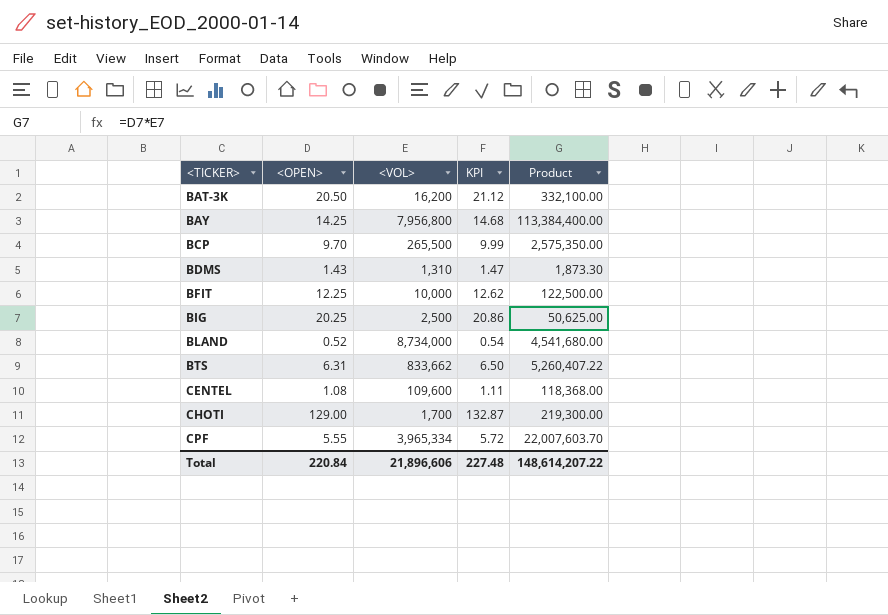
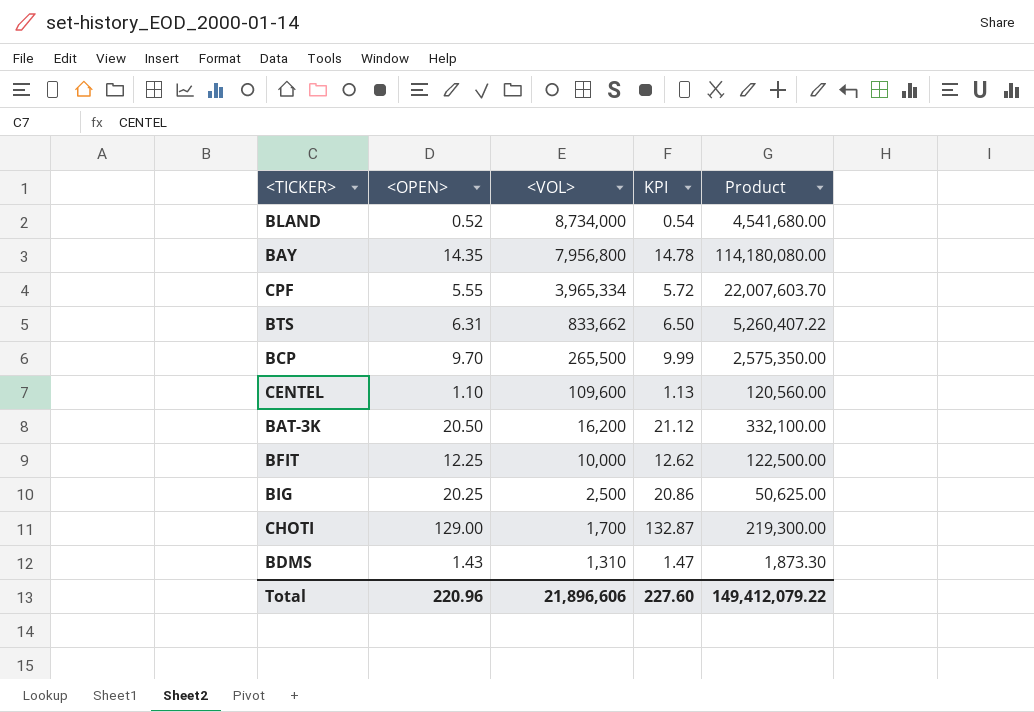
row order: <TICKER> ascending -> <VOL> descending
BAY | <OPEN>: 14.25 -> 14.35
BAY | KPI: 14.68 -> 14.78
BAY | Product: 113,384,400.00 -> 114,180,080.00
CENTEL | <OPEN>: 1.08 -> 1.10
CENTEL | KPI: 1.11 -> 1.13
CENTEL | Product: 118,368.00 -> 120,560.00
Total | <OPEN>: 220.84 -> 220.96
Total | KPI: 227.48 -> 227.60
Total | Product: 148,614,207.22 -> 149,412,079.22

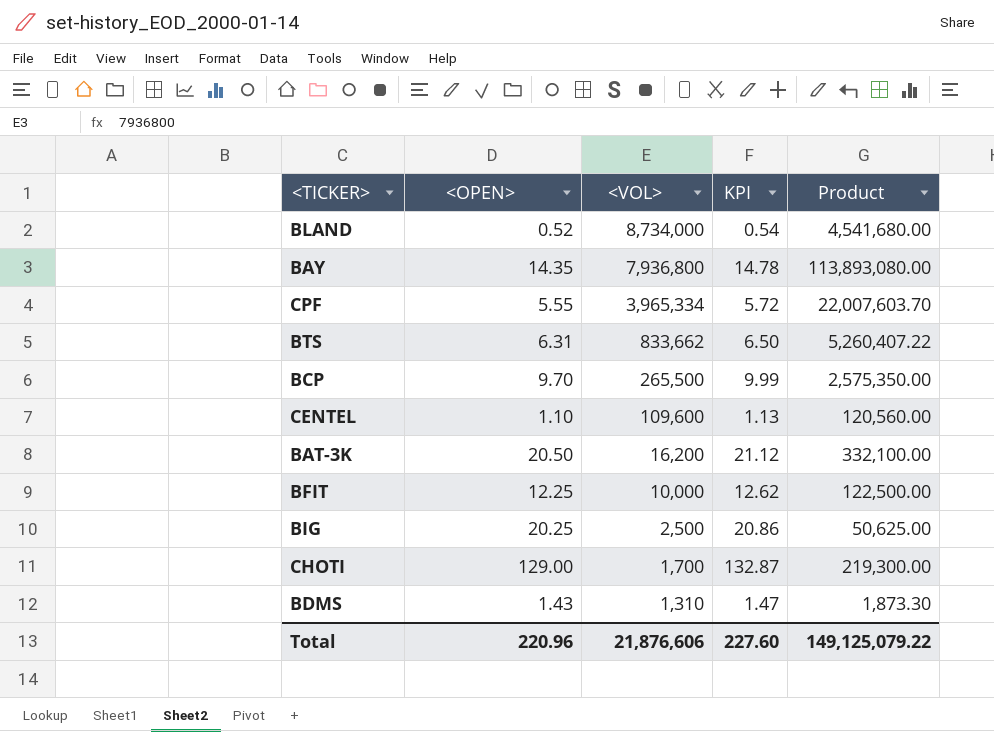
BAY | <VOL>: 7,956,800 -> 7,936,800
BAY | Product: 114,180,080.00 -> 113,893,080.00
Total | <VOL>: 21,896,606 -> 21,876,606
Total | Product: 149,412,079.22 -> 149,125,079.22

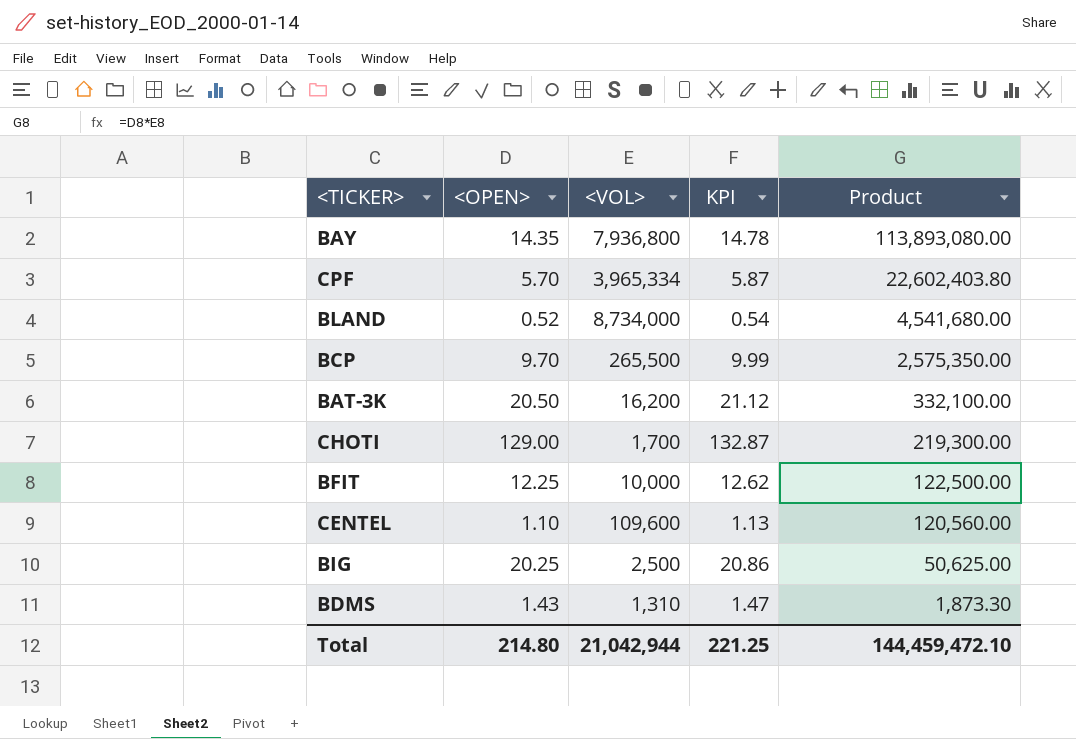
row order: <VOL> descending -> Product descending
row BTS: 6.31 | 833,662 | 6.50 | 5,260,407.22 -> none
CPF | <OPEN>: 5.55 -> 5.70
CPF | KPI: 5.72 -> 5.87
CPF | Product: 22,007,603.70 -> 22,602,403.80
Total | <OPEN>: 220.96 -> 214.80
Total | <VOL>: 21,876,606 -> 21,042,944
Total | KPI: 227.60 -> 221.25
Total | Product: 149,125,079.22 -> 144,459,472.10

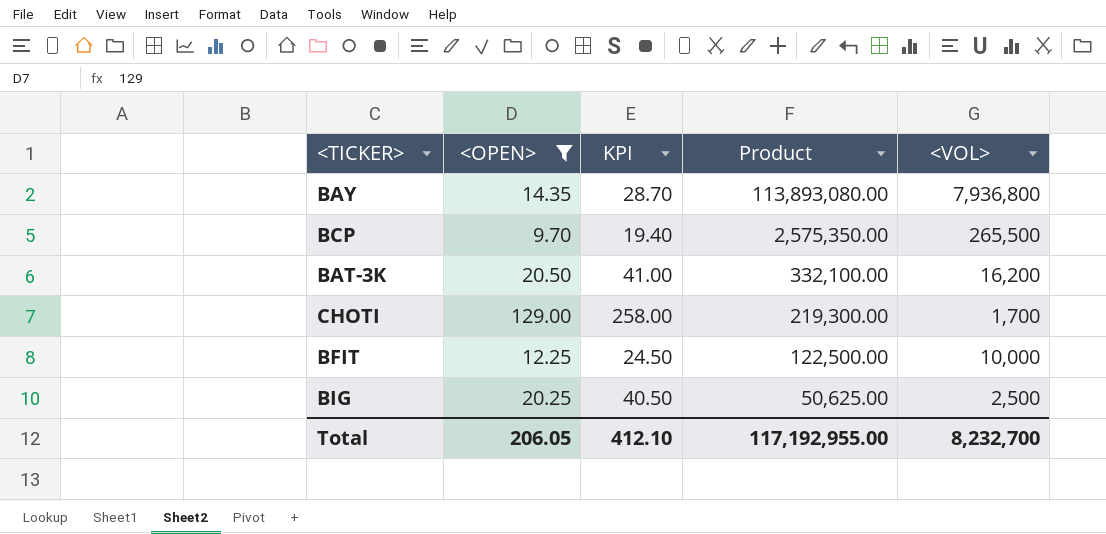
filter: none -> <OPEN> >= 9.70
column KPI | formula: [<OPEN>] * 1.03 -> [<OPEN>] * 2
column <VOL> | position: 3 -> 5
Total | <OPEN>: 214.80 -> 206.05
Total | KPI: 221.25 -> 412.10
Total | Product: 144,459,472.10 -> 117,192,955.00
Total | <VOL>: 21,042,944 -> 8,232,700

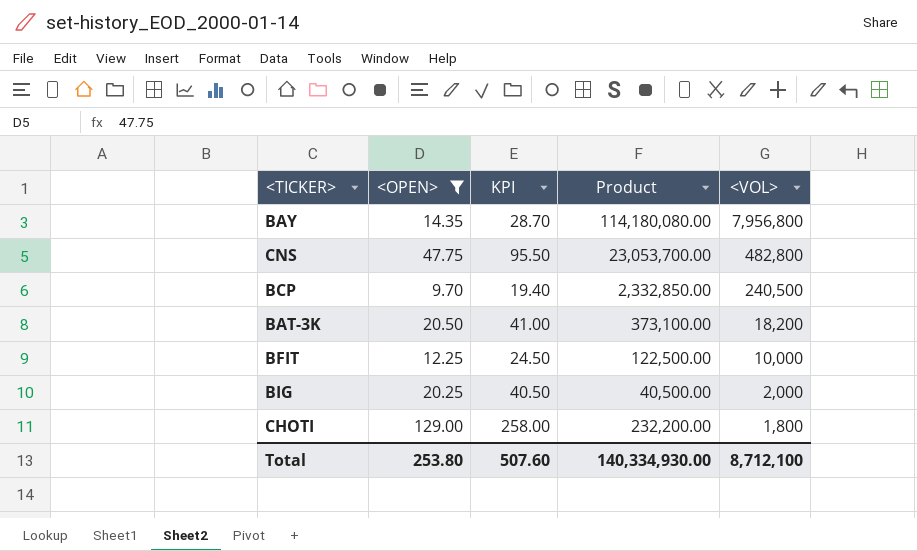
row order: Product descending -> <VOL> descending
BAY | Product: 113,893,080.00 -> 114,180,080.00
BAY | <VOL>: 7,936,800 -> 7,956,800
row CNS: none -> 47.75 | 95.50 | 23,053,700.00 | 482,800
BCP | Product: 2,575,350.00 -> 2,332,850.00
BCP | <VOL>: 265,500 -> 240,500
BAT-3K | Product: 332,100.00 -> 373,100.00
BAT-3K | <VOL>: 16,200 -> 18,200
BIG | Product: 50,625.00 -> 40,500.00
BIG | <VOL>: 2,500 -> 2,000
CHOTI | Product: 219,300.00 -> 232,200.00
CHOTI | <VOL>: 1,700 -> 1,800
Total | <OPEN>: 206.05 -> 253.80
Total | KPI: 412.10 -> 507.60
Total | Product: 117,192,955.00 -> 140,334,930.00
Total | <VOL>: 8,232,700 -> 8,712,100

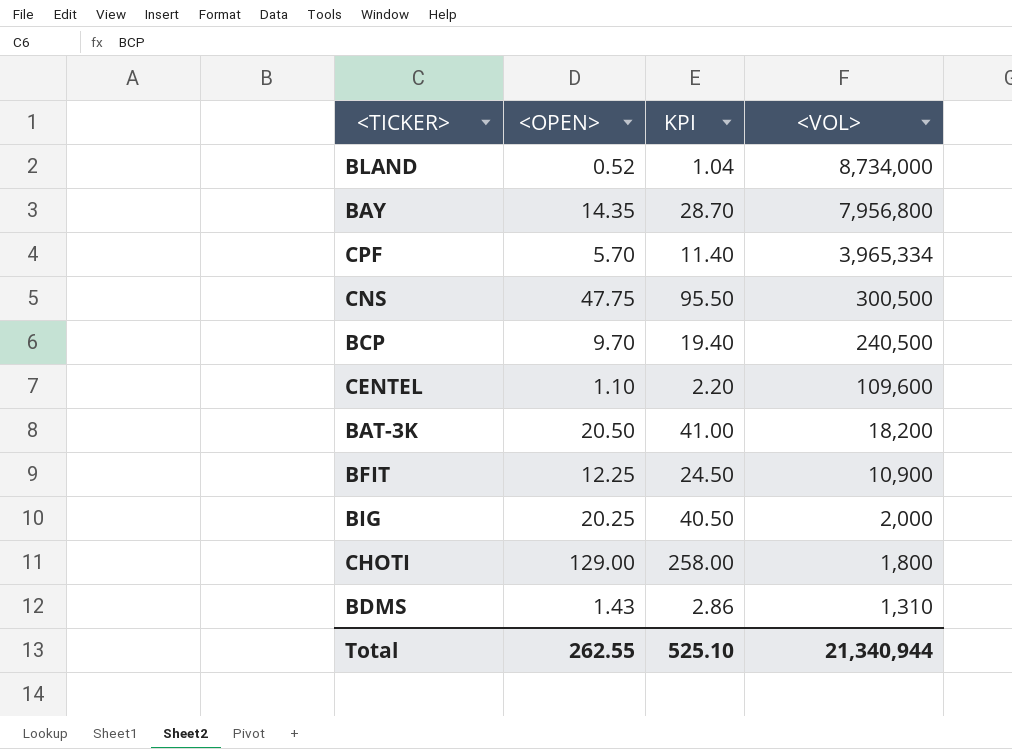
filter: <OPEN> >= 9.70 -> none
column Product | formula: [<OPEN>] * [<VOL>] -> none
CNS | <VOL>: 482,800 -> 300,500
BFIT | <VOL>: 10,000 -> 10,900
Total | <OPEN>: 253.80 -> 262.55
Total | KPI: 507.60 -> 525.10
Total | <VOL>: 8,712,100 -> 21,340,944

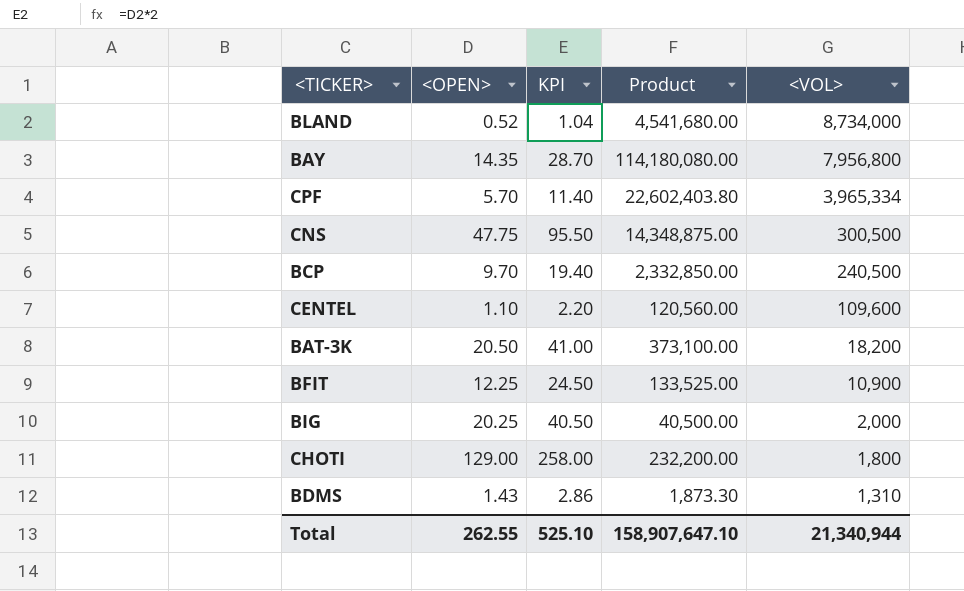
column Product | formula: none -> [<OPEN>] * [<VOL>]

